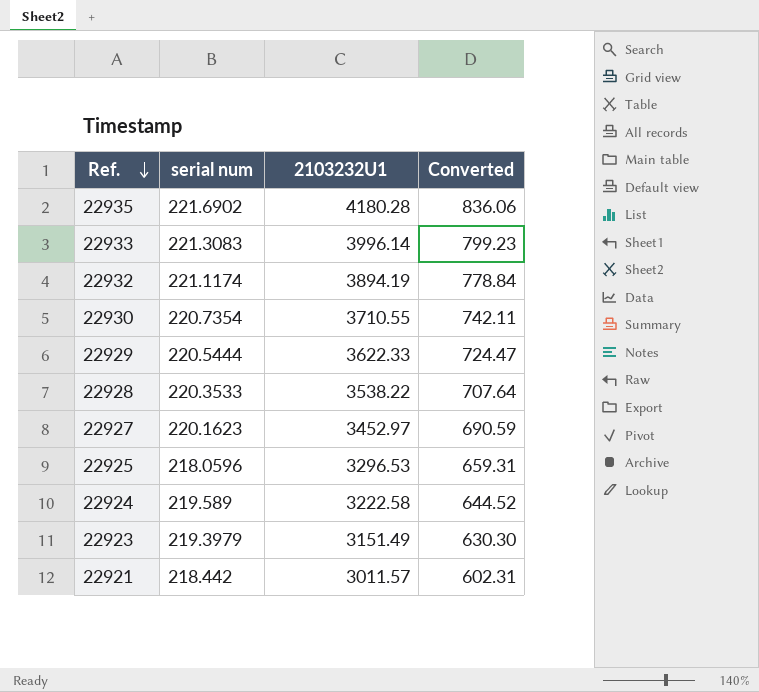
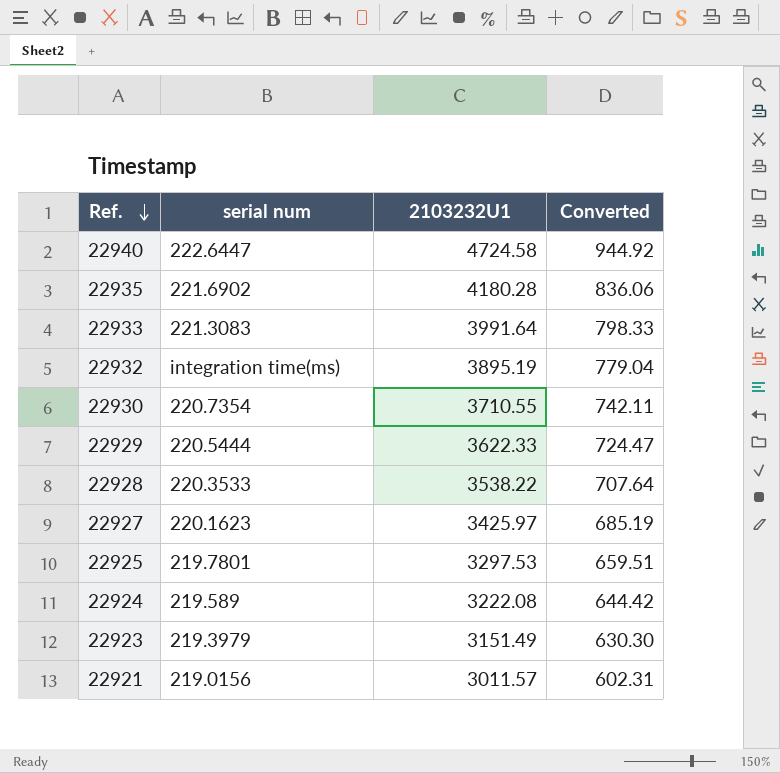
row 22940: none -> 222.6447 | 4724.58 | 944.92
22933 | 2103232U1: 3996.14 -> 3991.64
22933 | Converted: 799.23 -> 798.33
22932 | serial num: 221.1174 -> integration time(ms)
22932 | 2103232U1: 3894.19 -> 3895.19
22932 | Converted: 778.84 -> 779.04
22927 | 2103232U1: 3452.97 -> 3425.97
22927 | Converted: 690.59 -> 685.19
22925 | serial num: 218.0596 -> 219.7801
22925 | 2103232U1: 3296.53 -> 3297.53
22925 | Converted: 659.31 -> 659.51
22924 | 2103232U1: 3222.58 -> 3222.08
22924 | Converted: 644.52 -> 644.42
22921 | serial num: 218.442 -> 219.0156

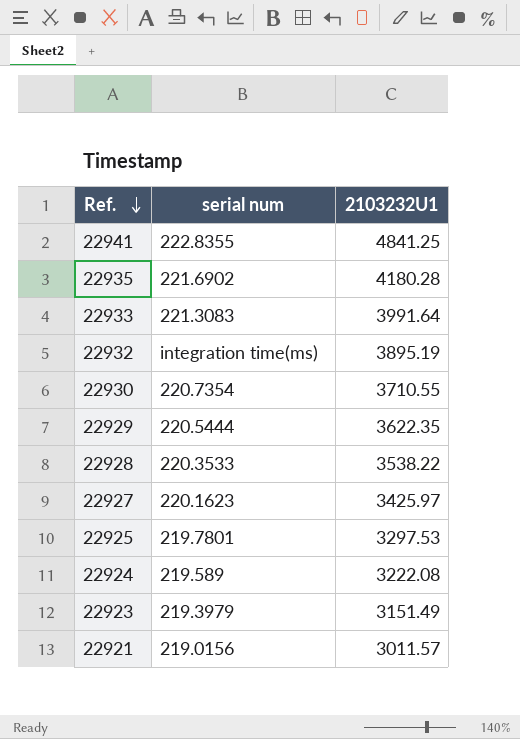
column Converted | formula: [2103232U1] * 0.2 -> none
row 22940: 222.6447 | 4724.58 | 944.92 -> none
row 22941: none -> 222.8355 | 4841.25
22929 | 2103232U1: 3622.33 -> 3622.35

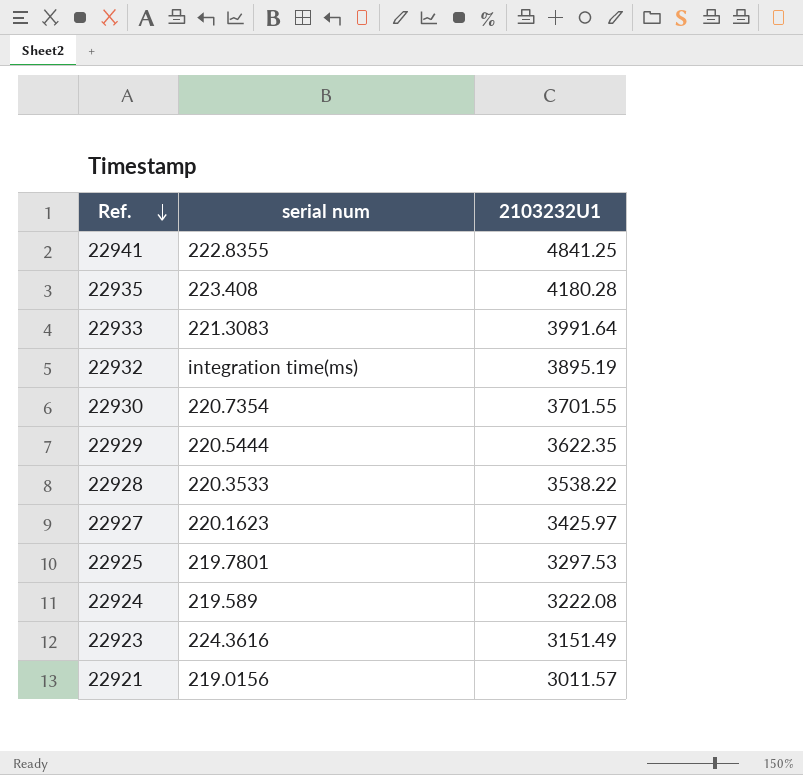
22935 | serial num: 221.6902 -> 223.408
22930 | 2103232U1: 3710.55 -> 3701.55
22923 | serial num: 219.3979 -> 224.3616

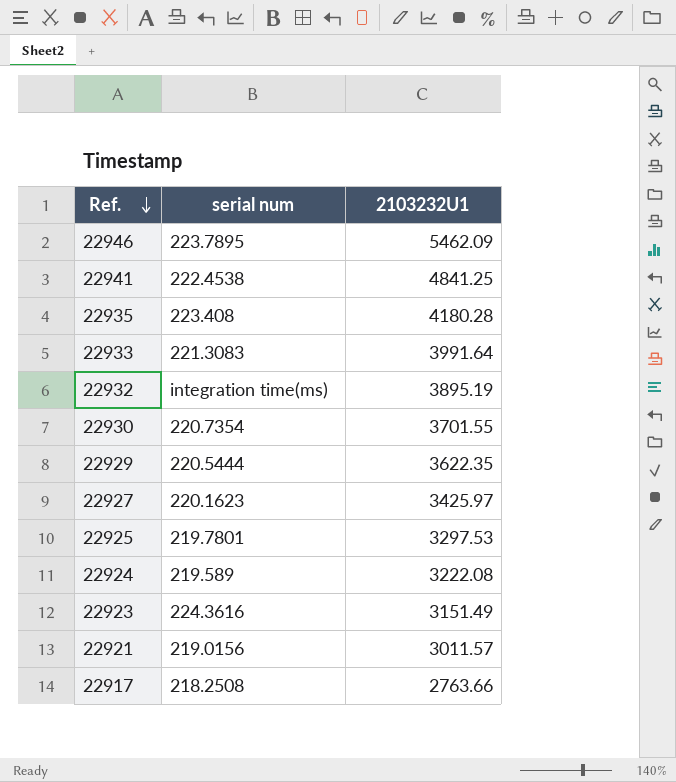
row 22928: 220.3533 | 3538.22 -> none
row 22946: none -> 223.7895 | 5462.09
22941 | serial num: 222.8355 -> 222.4538
row 22917: none -> 218.2508 | 2763.66

